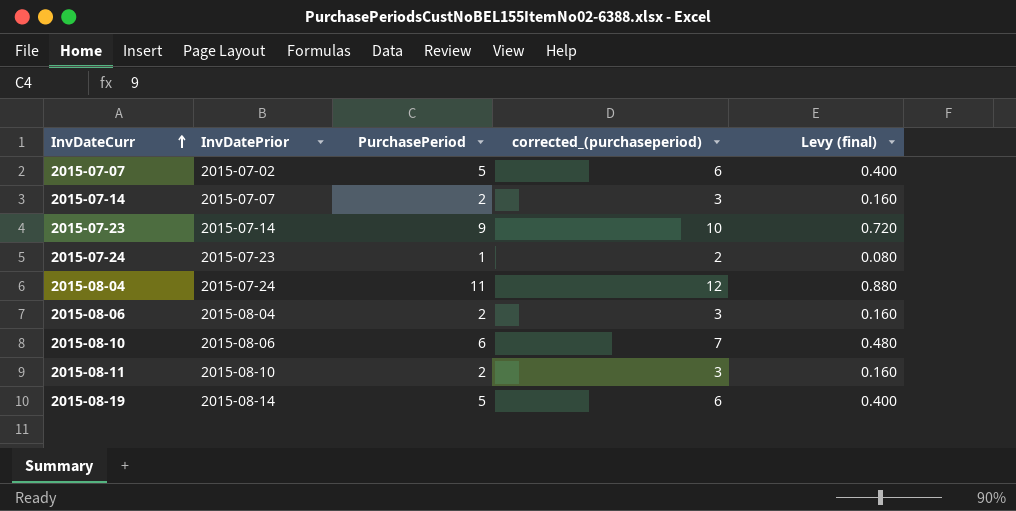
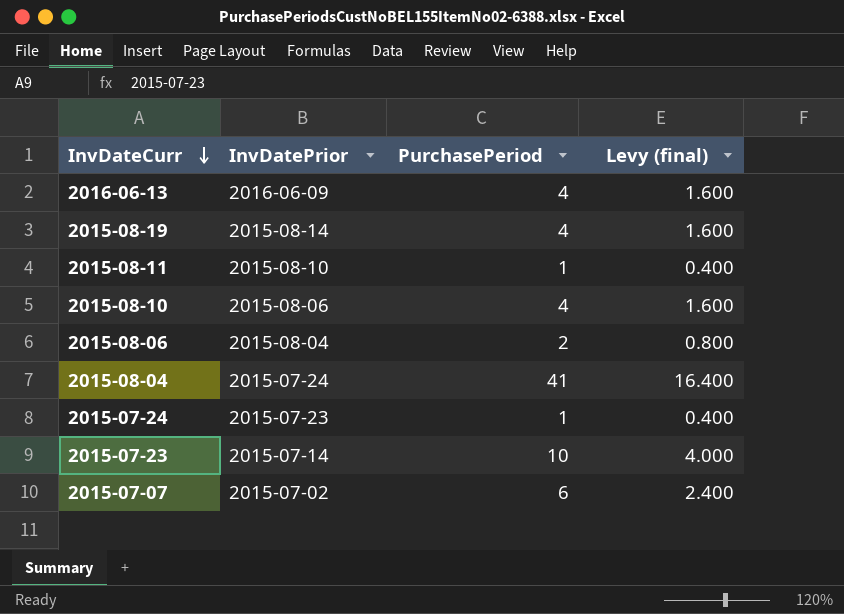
row order: InvDateCurr ascending -> InvDateCurr descending
column corrected_(purchaseperiod) | formula: [PurchasePeriod] + 1 -> none
column Levy (final) | formula: [PurchasePeriod] * 0.08 -> [PurchasePeriod] * 0.4
row 2015-07-14: 2015-07-07 | 2 | 3 | 0.160 -> none
row 2016-06-13: none -> 2016-06-09 | 4 | 1.600
2015-08-19 | PurchasePeriod: 5 -> 4
2015-08-11 | PurchasePeriod: 2 -> 1
2015-08-10 | PurchasePeriod: 6 -> 4
2015-08-04 | PurchasePeriod: 11 -> 41
2015-07-23 | PurchasePeriod: 9 -> 10
2015-07-07 | PurchasePeriod: 5 -> 6

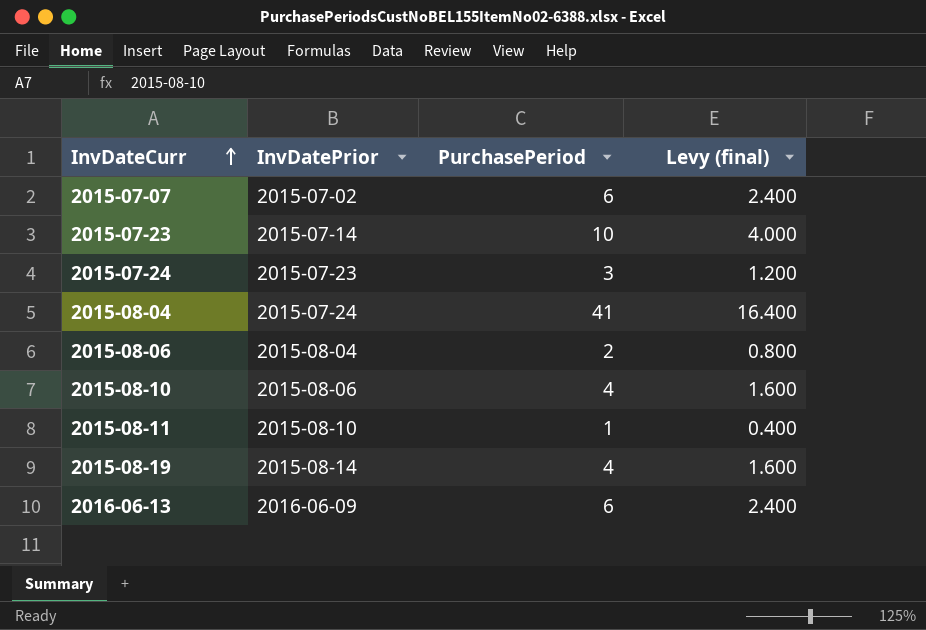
row order: InvDateCurr descending -> InvDateCurr ascending
2015-07-24 | PurchasePeriod: 1 -> 3
2015-07-24 | Levy (final): 0.400 -> 1.200
2016-06-13 | PurchasePeriod: 4 -> 6
2016-06-13 | Levy (final): 1.600 -> 2.400

